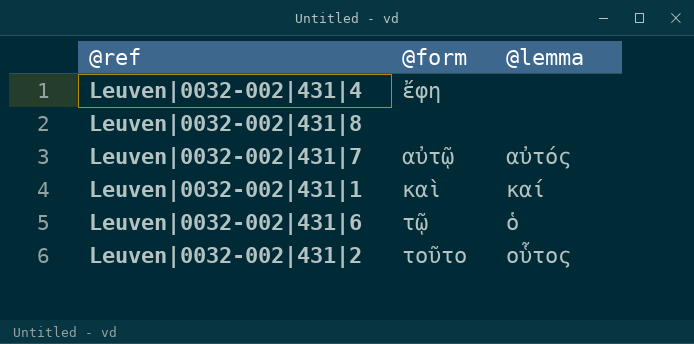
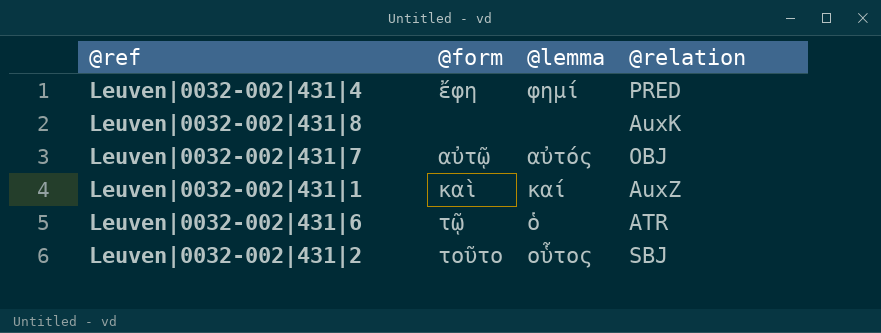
column @relation | position: none -> 4
Leuven|0032-002|431|4 | @lemma: none -> φημί

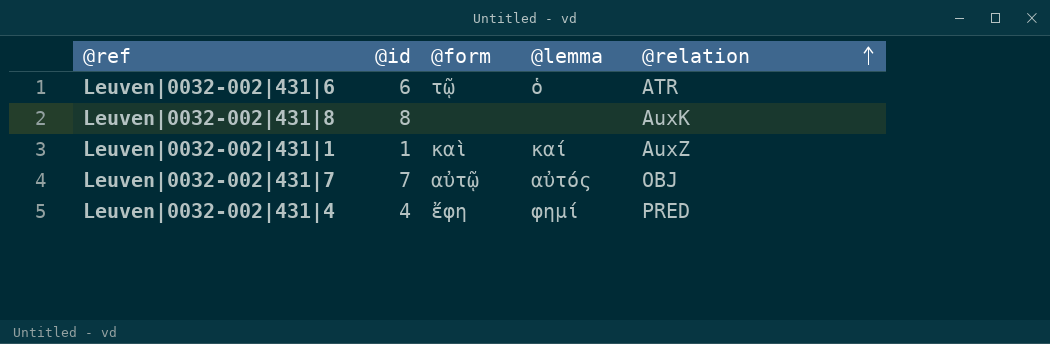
row order: none -> @relation ascending
column @id | position: none -> 2
row Leuven|0032-002|431|2: τοῦτο | οὗτος | SBJ -> none

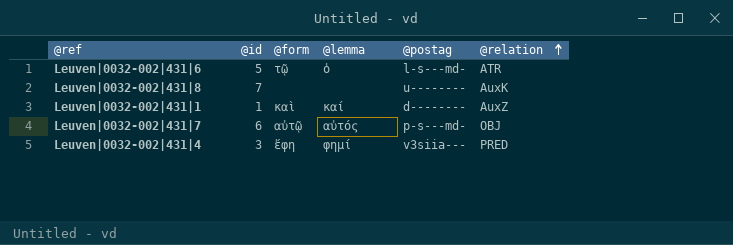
column @postag | position: none -> 5
Leuven|0032-002|431|6 | @id: 6 -> 5
Leuven|0032-002|431|8 | @id: 8 -> 7
Leuven|0032-002|431|7 | @id: 7 -> 6
Leuven|0032-002|431|4 | @id: 4 -> 3

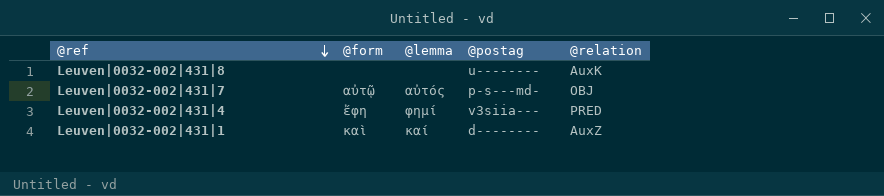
row order: @relation ascending -> @ref descending
column @id | position: 2 -> none
row Leuven|0032-002|431|6: 5 | τῷ | ὁ | l-s---md- | ATR -> none

